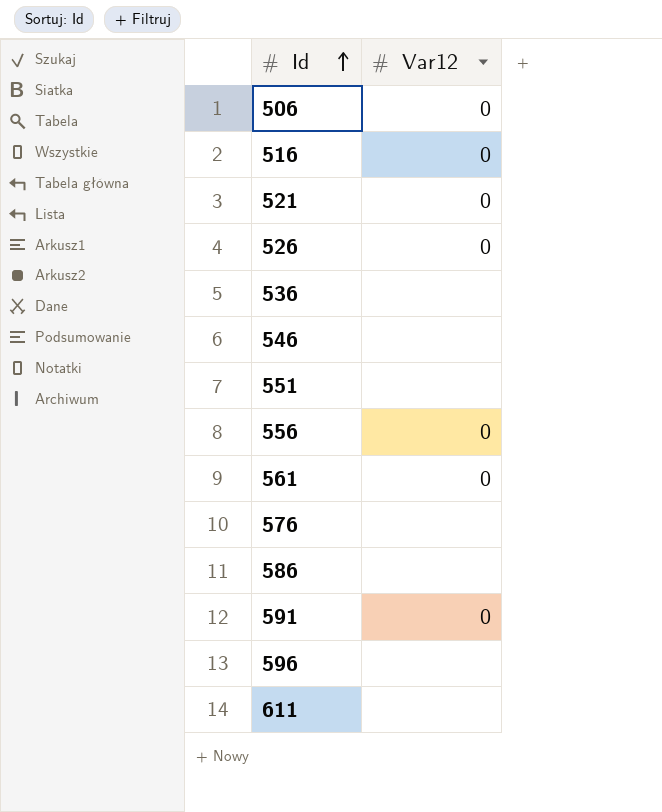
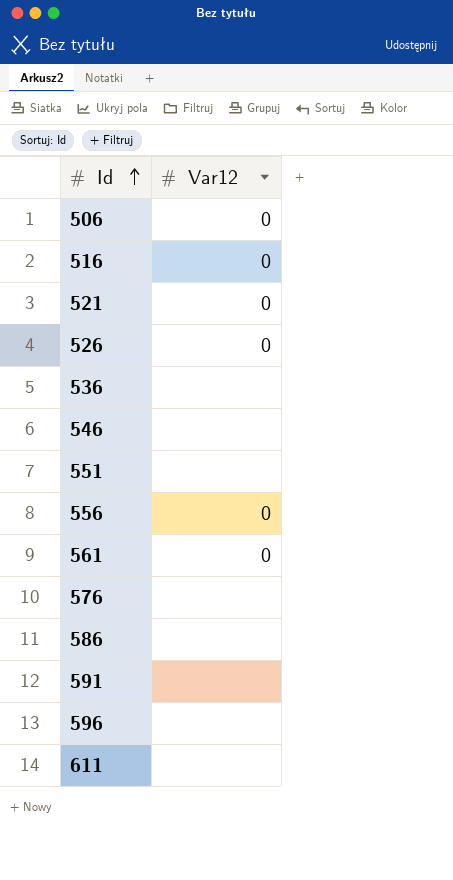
591 | Var12: 0 -> none

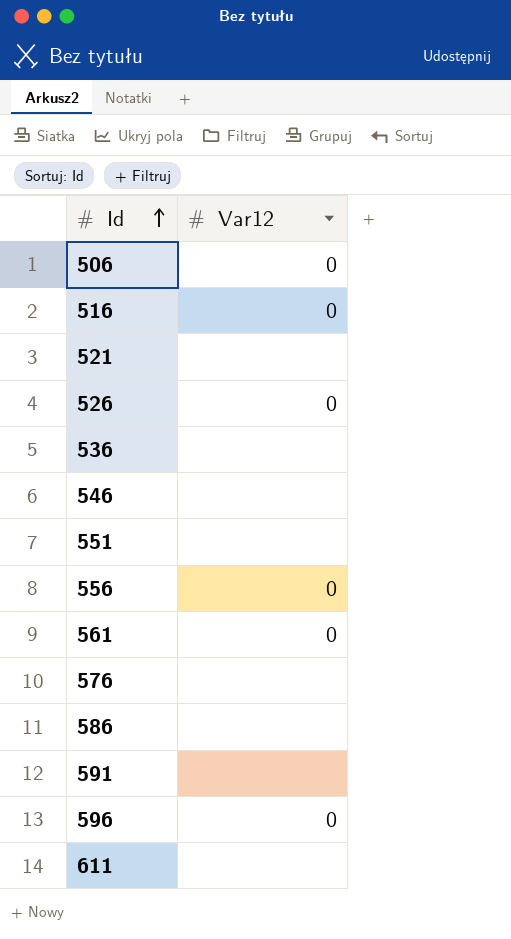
521 | Var12: 0 -> none
596 | Var12: none -> 0

